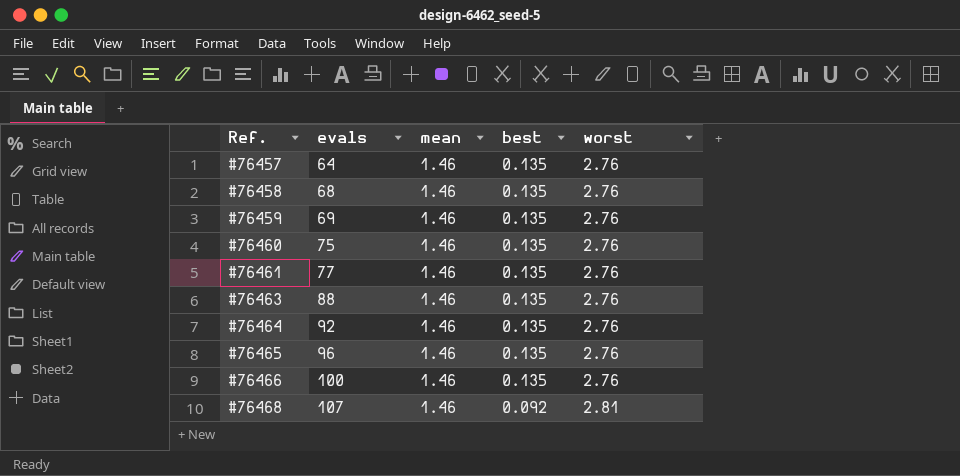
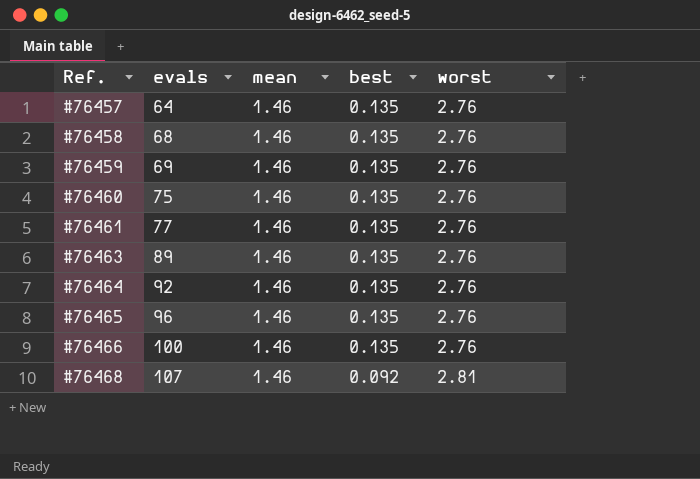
#76463 | evals: 88 -> 89

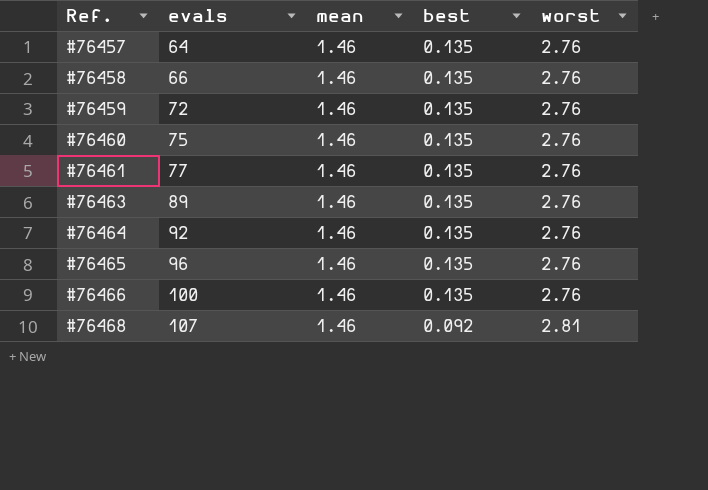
#76458 | evals: 68 -> 66
#76459 | evals: 69 -> 72

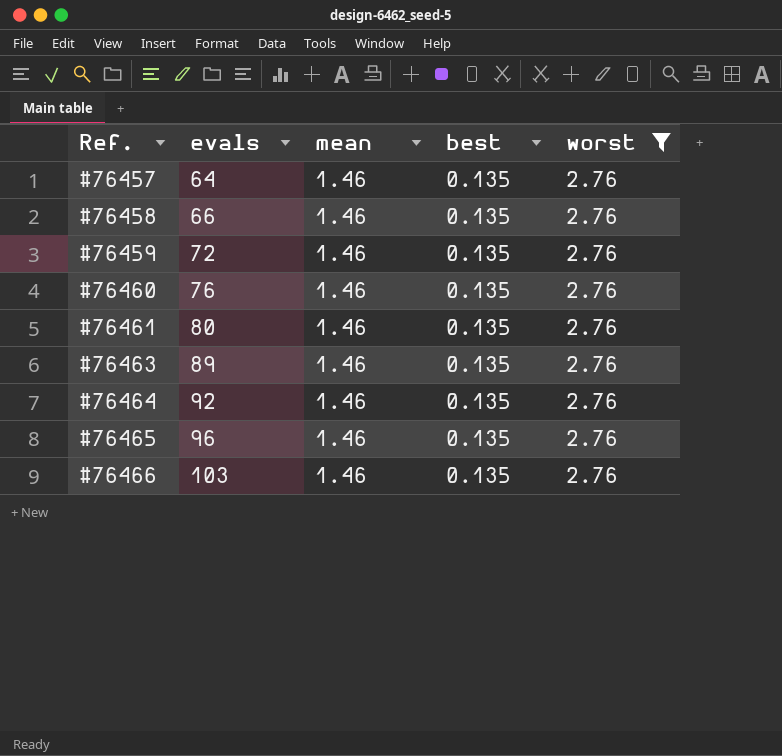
filter: none -> worst = 2.76
#76460 | evals: 75 -> 76
#76461 | evals: 77 -> 80
#76466 | evals: 100 -> 103

